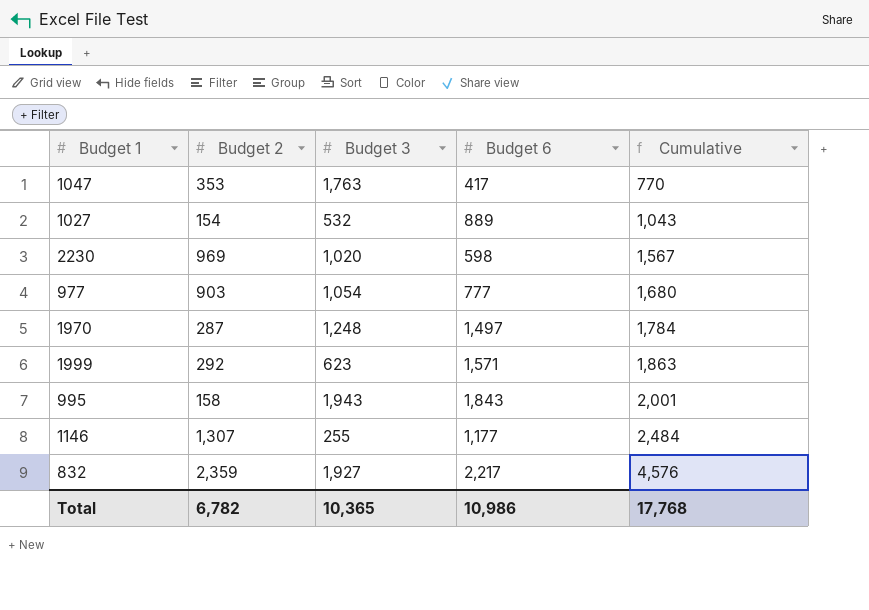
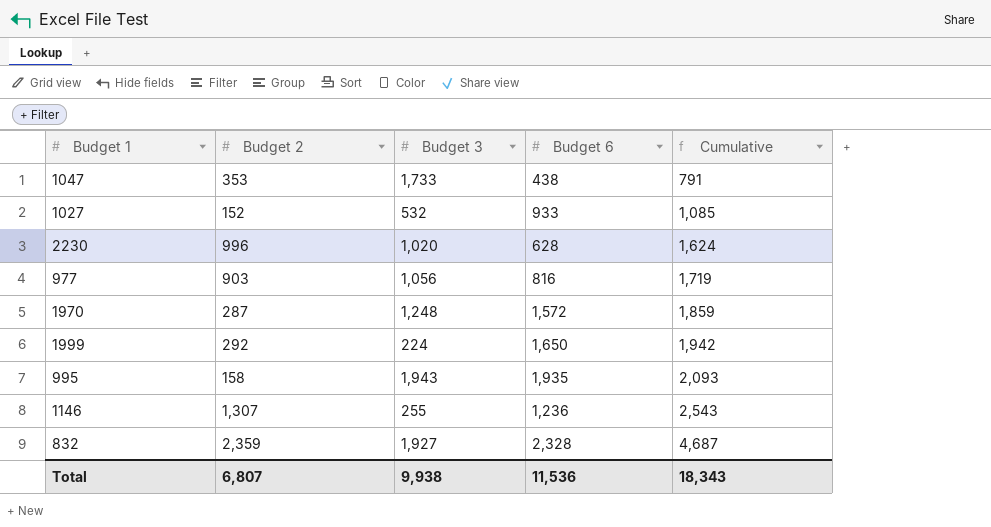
1047 | Budget 3: 1,763 -> 1,733
1047 | Budget 6: 417 -> 438
1047 | Cumulative: 770 -> 791
1027 | Budget 2: 154 -> 152
1027 | Budget 6: 889 -> 933
1027 | Cumulative: 1,043 -> 1,085
2230 | Budget 2: 969 -> 996
2230 | Budget 6: 598 -> 628
2230 | Cumulative: 1,567 -> 1,624
977 | Budget 3: 1,054 -> 1,056
977 | Budget 6: 777 -> 816
977 | Cumulative: 1,680 -> 1,719
1970 | Budget 6: 1,497 -> 1,572
1970 | Cumulative: 1,784 -> 1,859
1999 | Budget 3: 623 -> 224
1999 | Budget 6: 1,571 -> 1,650
1999 | Cumulative: 1,863 -> 1,942
995 | Budget 6: 1,843 -> 1,935
995 | Cumulative: 2,001 -> 2,093
1146 | Budget 6: 1,177 -> 1,236
1146 | Cumulative: 2,484 -> 2,543
832 | Budget 6: 2,217 -> 2,328
832 | Cumulative: 4,576 -> 4,687
Total | Budget 2: 6,782 -> 6,807
Total | Budget 3: 10,365 -> 9,938
Total | Budget 6: 10,986 -> 11,536
Total | Cumulative: 17,768 -> 18,343

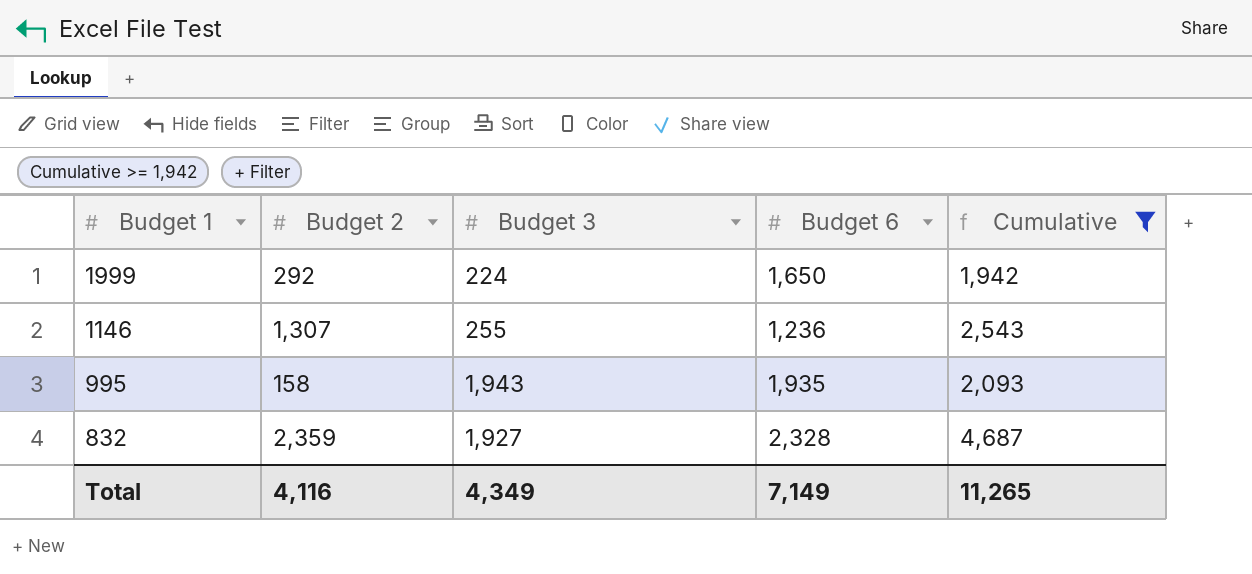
filter: none -> Cumulative >= 1,942
row order: Cumulative ascending -> Budget 1 descending
Total | Budget 2: 6,807 -> 4,116
Total | Budget 3: 9,938 -> 4,349
Total | Budget 6: 11,536 -> 7,149
Total | Cumulative: 18,343 -> 11,265

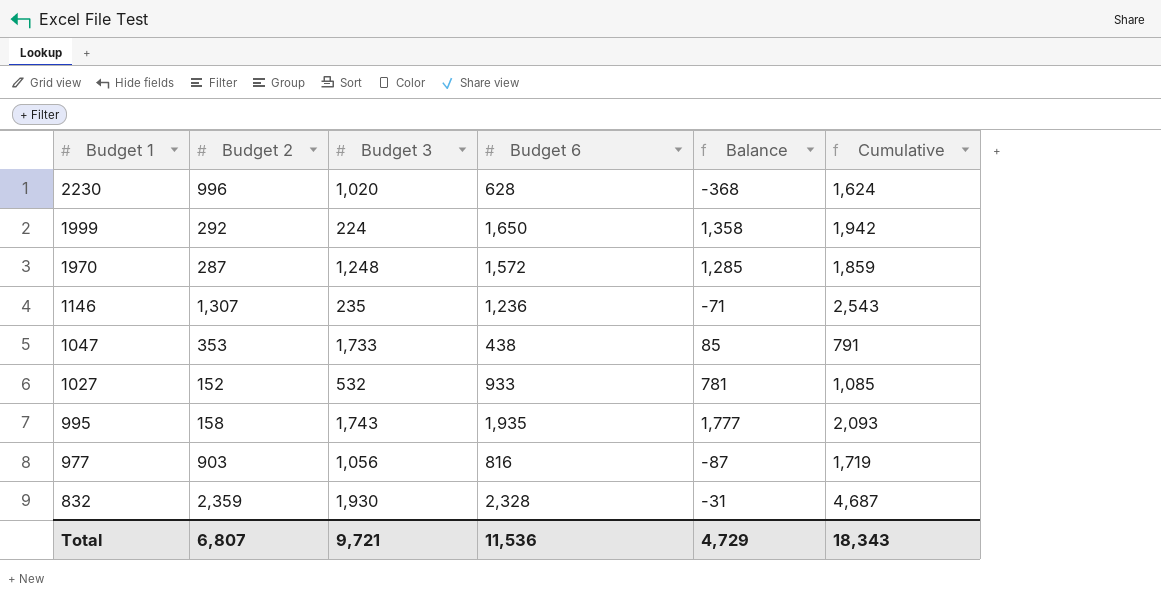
filter: Cumulative >= 1,942 -> none
column Balance | formula: none -> [Budget 6] - [Budget 2]
1146 | Budget 3: 255 -> 235
995 | Budget 3: 1,943 -> 1,743
832 | Budget 3: 1,927 -> 1,930
Total | Budget 2: 4,116 -> 6,807
Total | Budget 3: 4,349 -> 9,721
Total | Budget 6: 7,149 -> 11,536
Total | Cumulative: 11,265 -> 18,343

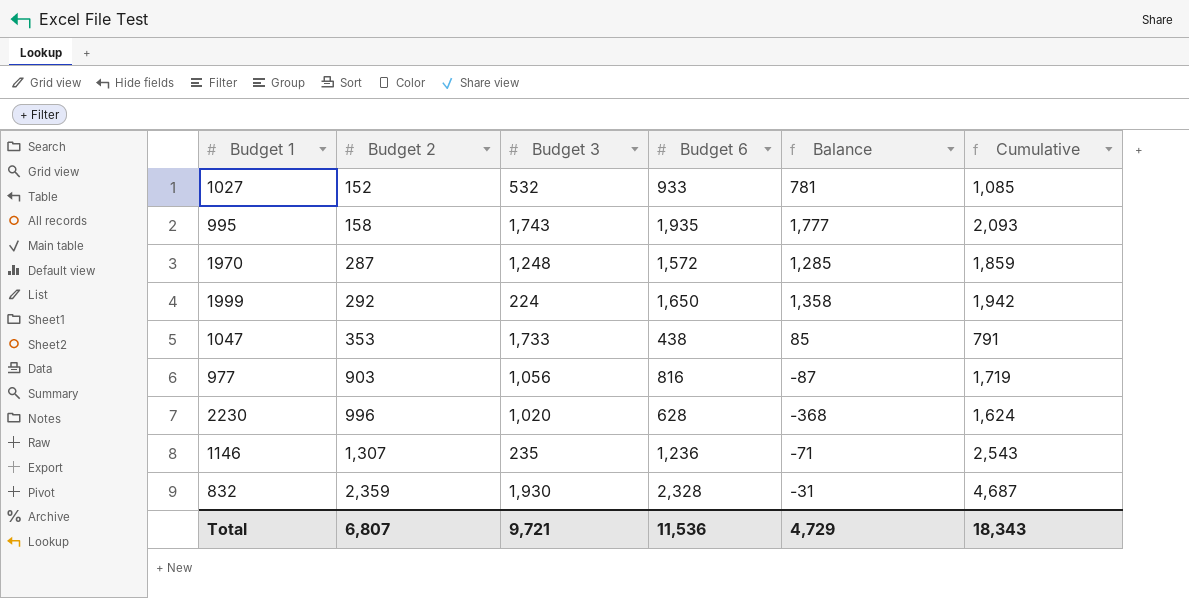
row order: Budget 1 descending -> Budget 2 ascending

